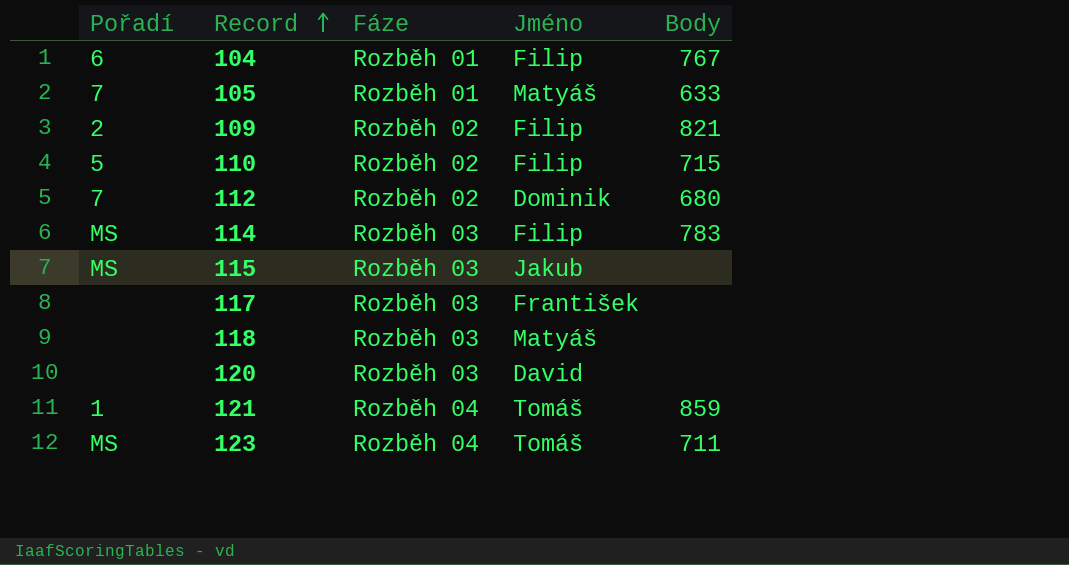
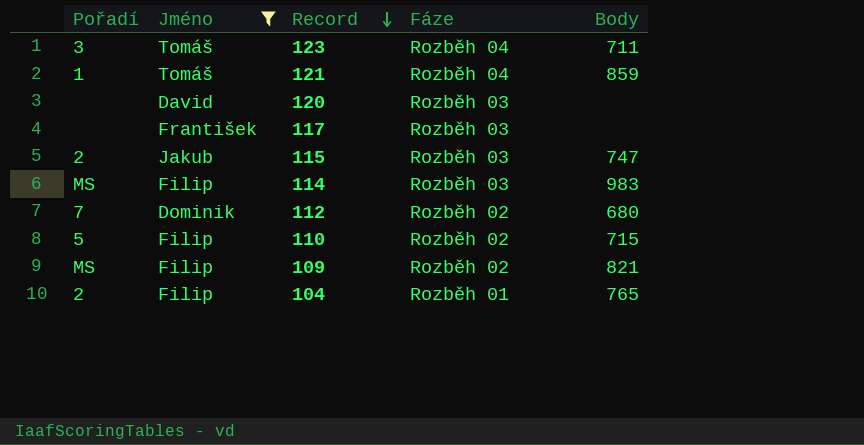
filter: none -> Jméno != Matyáš
row order: Record ascending -> Record descending
column Jméno | position: 4 -> 2
123 | Pořadí: MS -> 3
115 | Pořadí: MS -> 2
115 | Body: none -> 747
114 | Body: 783 -> 983
109 | Pořadí: 2 -> MS
104 | Pořadí: 6 -> 2
104 | Body: 767 -> 765

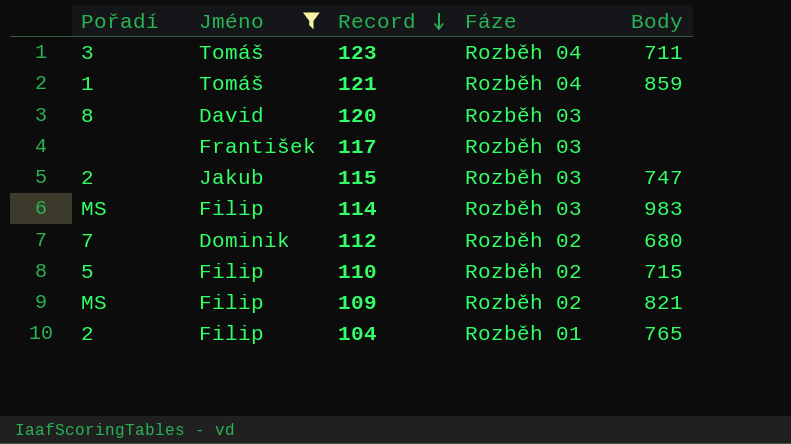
120 | Pořadí: none -> 8

